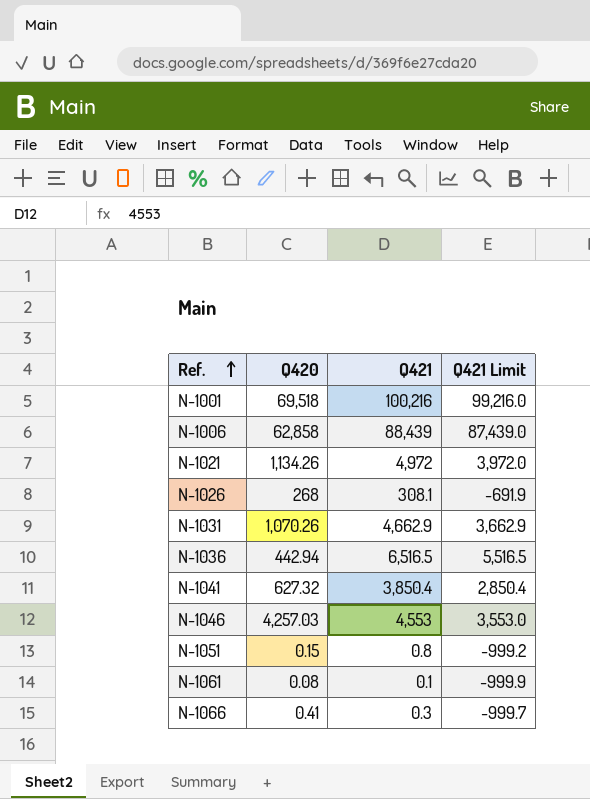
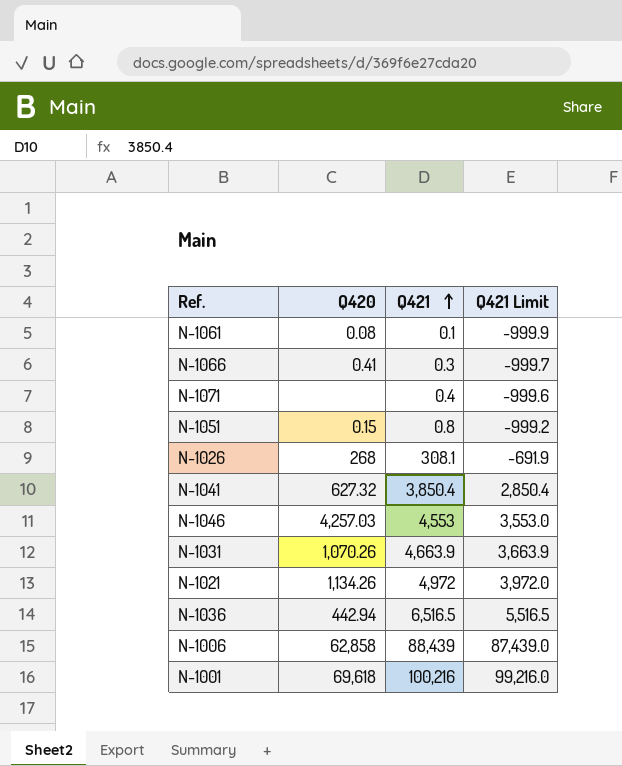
row order: Ref. ascending -> Q421 ascending
row N-1071: none -> none | 0.4 | -999.6
N-1031 | Q421: 4,662.9 -> 4,663.9
N-1031 | Q421 Limit: 3,662.9 -> 3,663.9
N-1001 | Q420: 69,518 -> 69,618

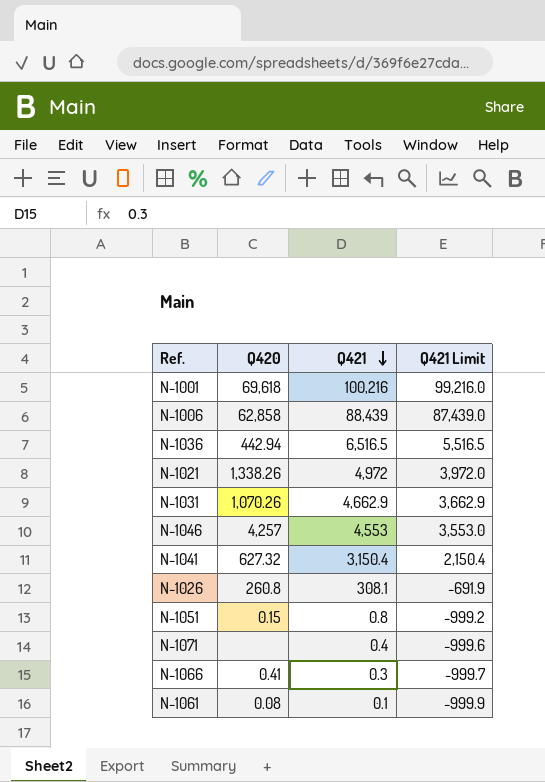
row order: Q421 ascending -> Q421 descending
N-1021 | Q420: 1,134.26 -> 1,338.26
N-1031 | Q421: 4,663.9 -> 4,662.9
N-1031 | Q421 Limit: 3,663.9 -> 3,662.9
N-1046 | Q420: 4,257.03 -> 4,257
N-1041 | Q421: 3,850.4 -> 3,150.4
N-1041 | Q421 Limit: 2,850.4 -> 2,150.4
N-1026 | Q420: 268 -> 260.8

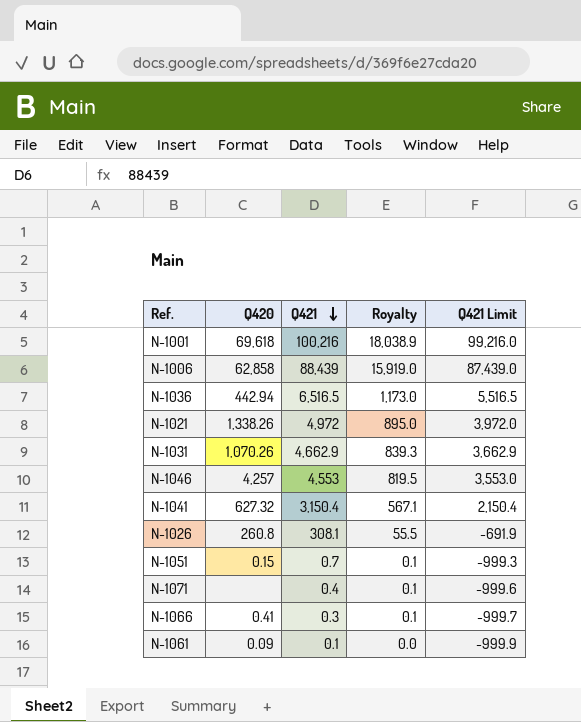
column Royalty | formula: none -> [Q421] * 0.18
N-1051 | Q421: 0.8 -> 0.7
N-1051 | Q421 Limit: -999.2 -> -999.3
N-1061 | Q420: 0.08 -> 0.09

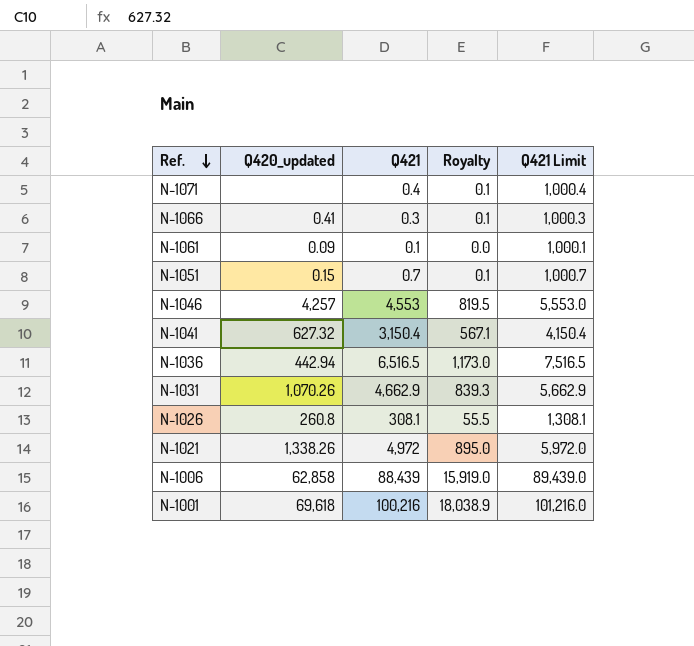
row order: Q421 descending -> Ref. descending
column name: Q420 -> Q420_updated
column Q421 Limit | formula: [Q421] - 1000 -> [Q421] + 1000

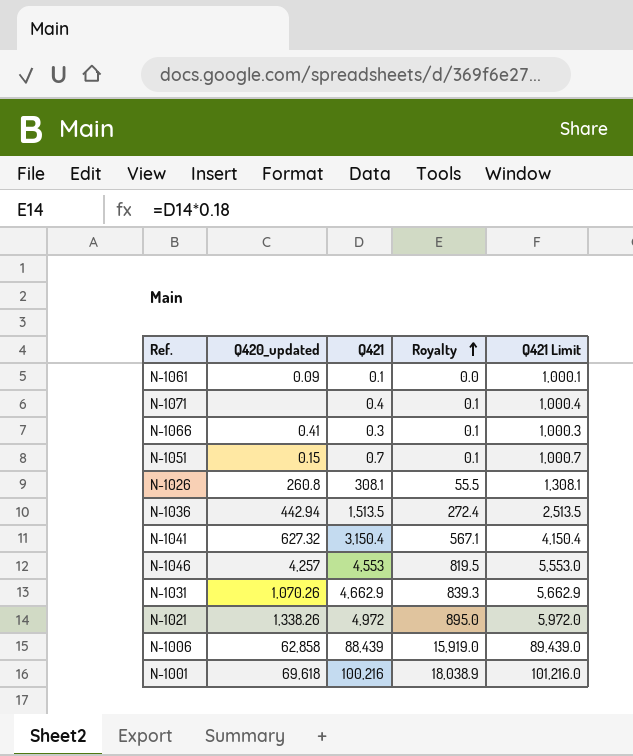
row order: Ref. descending -> Royalty ascending
N-1036 | Q421: 6,516.5 -> 1,513.5
N-1036 | Royalty: 1,173.0 -> 272.4
N-1036 | Q421 Limit: 7,516.5 -> 2,513.5

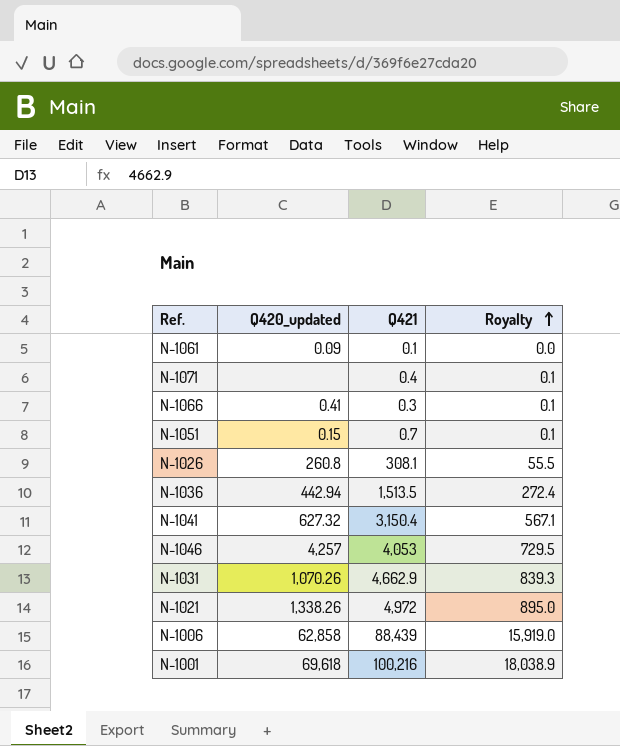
column Q421 Limit | formula: [Q421] + 1000 -> none
N-1046 | Q421: 4,553 -> 4,053
N-1046 | Royalty: 819.5 -> 729.5

